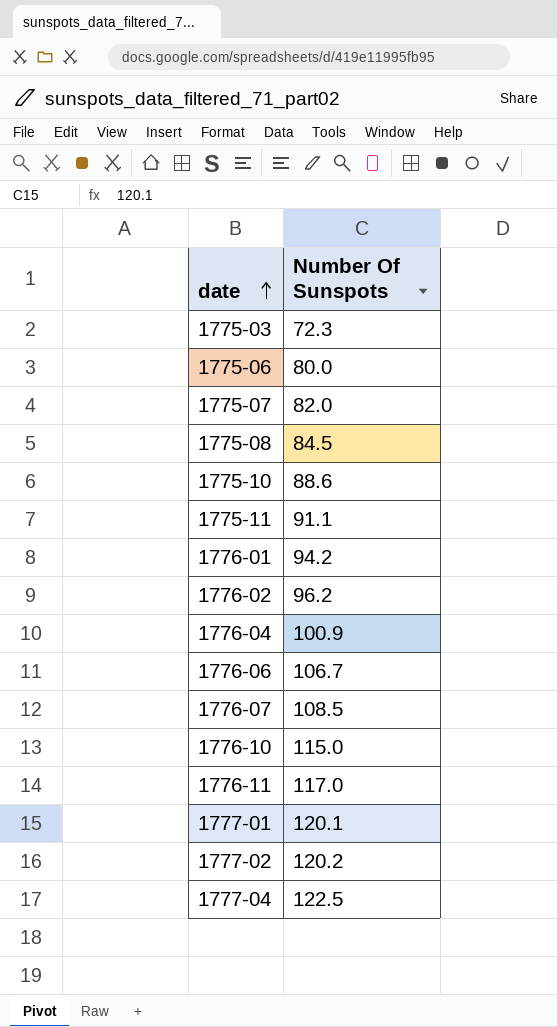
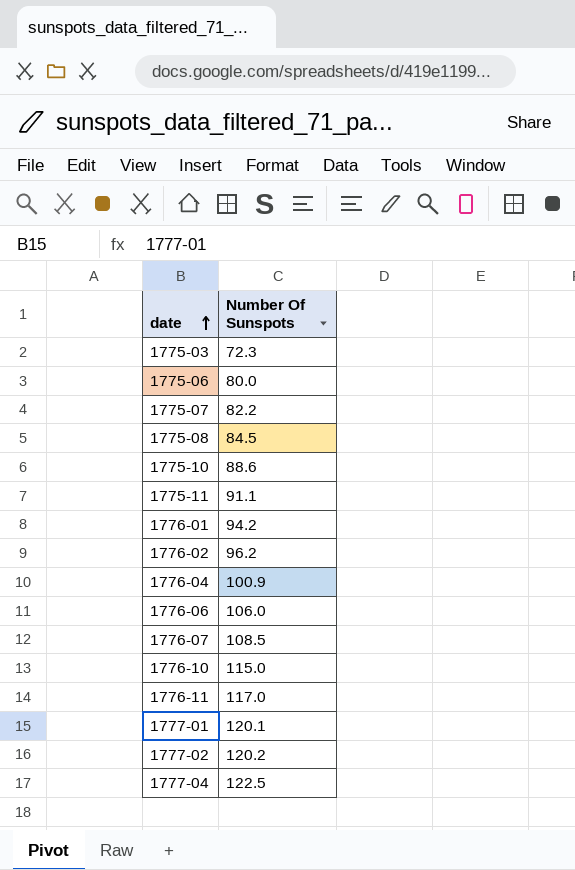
1775-07 | Number Of Sunspots: 82.0 -> 82.2
1776-06 | Number Of Sunspots: 106.7 -> 106.0

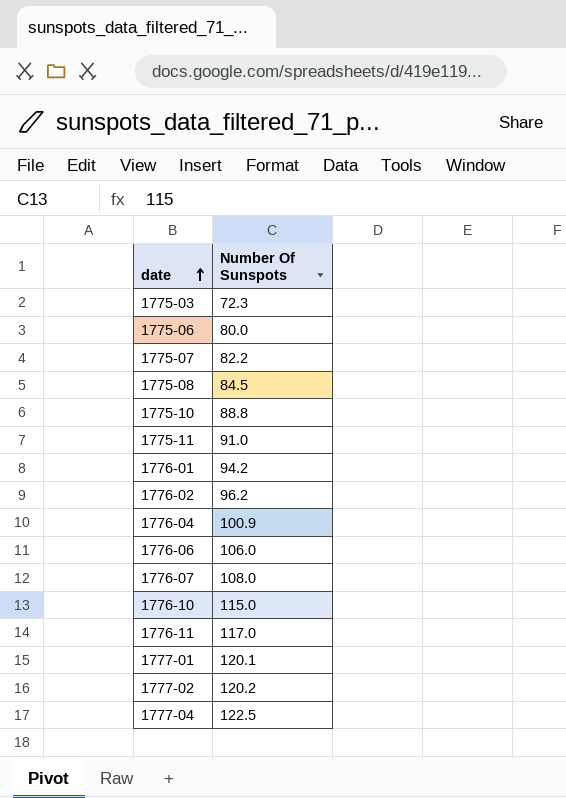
1775-10 | Number Of Sunspots: 88.6 -> 88.8
1775-11 | Number Of Sunspots: 91.1 -> 91.0
1776-07 | Number Of Sunspots: 108.5 -> 108.0

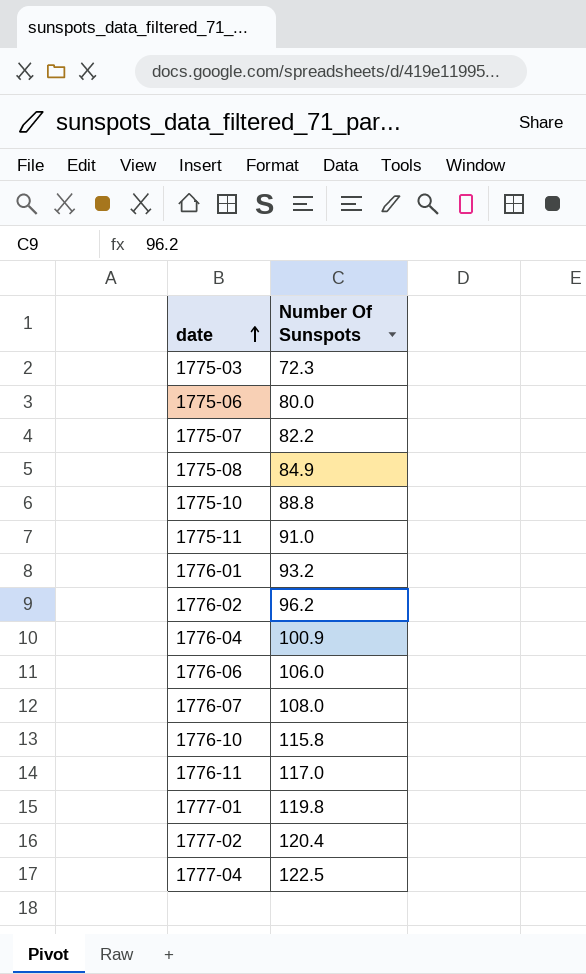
1775-08 | Number Of Sunspots: 84.5 -> 84.9
1776-01 | Number Of Sunspots: 94.2 -> 93.2
1776-10 | Number Of Sunspots: 115.0 -> 115.8
1777-01 | Number Of Sunspots: 120.1 -> 119.8
1777-02 | Number Of Sunspots: 120.2 -> 120.4

